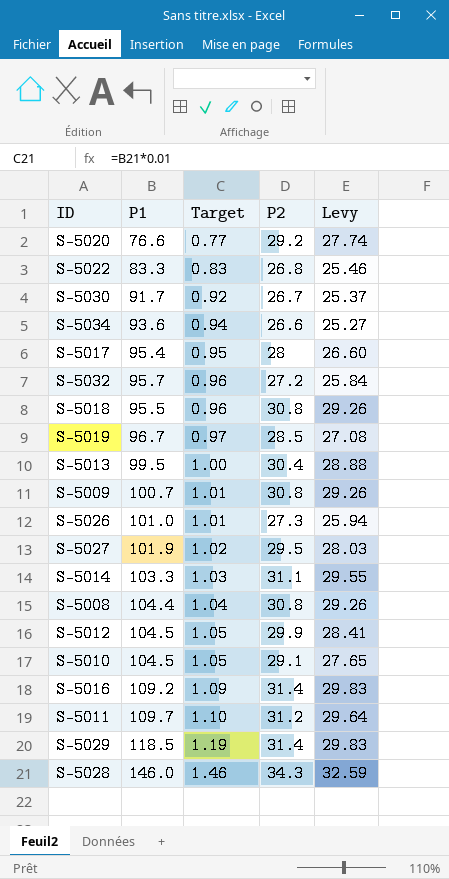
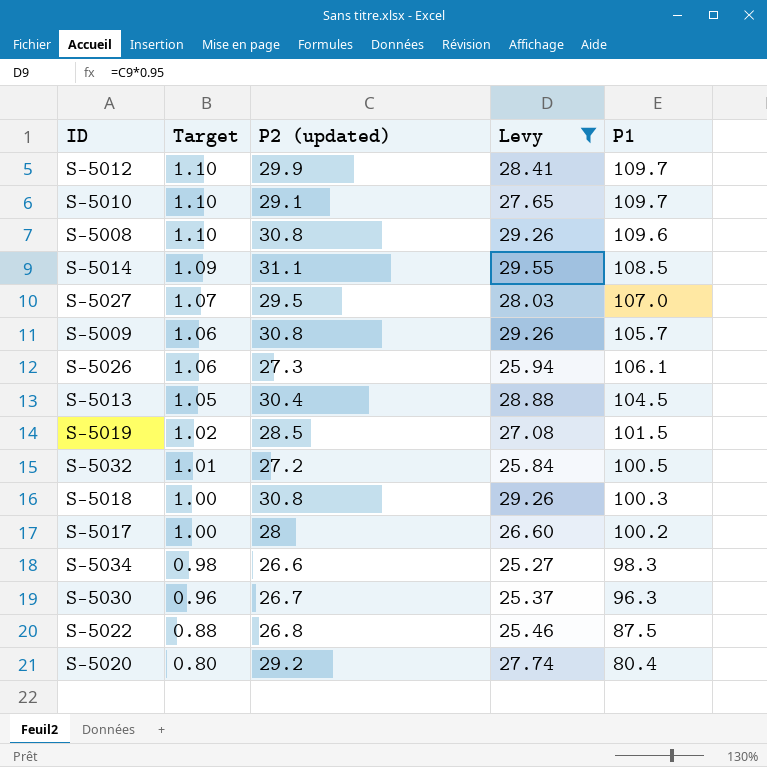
filter: none -> Levy <= 29.55
row order: Target ascending -> Target descending
column name: P2 -> P2 (updated)
column P1 | position: 2 -> 5
S-5012 | Target: 1.05 -> 1.10
S-5012 | P1: 104.5 -> 109.7
S-5010 | Target: 1.05 -> 1.10
S-5010 | P1: 104.5 -> 109.7
S-5008 | Target: 1.04 -> 1.10
S-5008 | P1: 104.4 -> 109.6
S-5014 | Target: 1.03 -> 1.09
S-5014 | P1: 103.3 -> 108.5
S-5027 | Target: 1.02 -> 1.07
S-5027 | P1: 101.9 -> 107.0
S-5009 | Target: 1.01 -> 1.06
S-5009 | P1: 100.7 -> 105.7
S-5026 | Target: 1.01 -> 1.06
S-5026 | P1: 101.0 -> 106.1
S-5013 | Target: 1.00 -> 1.05
S-5013 | P1: 99.5 -> 104.5
S-5019 | Target: 0.97 -> 1.02
S-5019 | P1: 96.7 -> 101.5
S-5032 | Target: 0.96 -> 1.01
S-5032 | P1: 95.7 -> 100.5
S-5018 | Target: 0.96 -> 1.00
S-5018 | P1: 95.5 -> 100.3
S-5017 | Target: 0.95 -> 1.00
S-5017 | P1: 95.4 -> 100.2
S-5034 | Target: 0.94 -> 0.98
S-5034 | P1: 93.6 -> 98.3
S-5030 | Target: 0.92 -> 0.96
S-5030 | P1: 91.7 -> 96.3
S-5022 | Target: 0.83 -> 0.88
S-5022 | P1: 83.3 -> 87.5
S-5020 | Target: 0.77 -> 0.80
S-5020 | P1: 76.6 -> 80.4

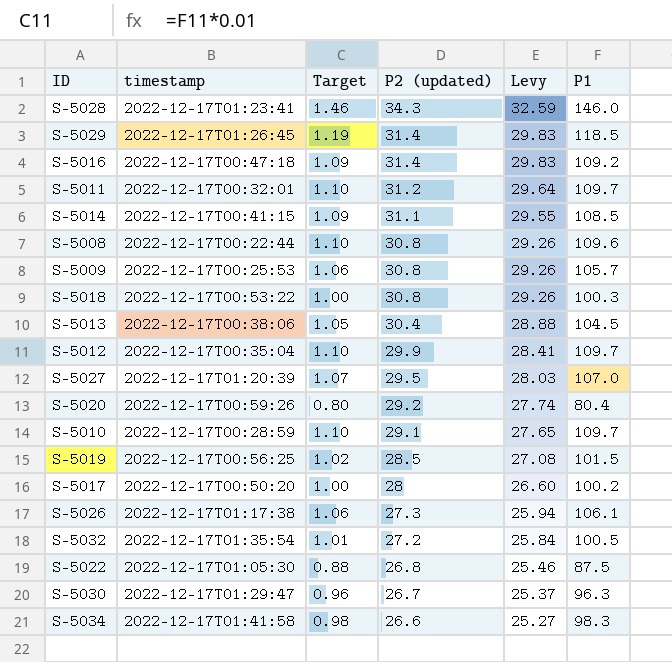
filter: Levy <= 29.55 -> none
row order: Target descending -> P2 (updated) descending
column timestamp | position: none -> 2

